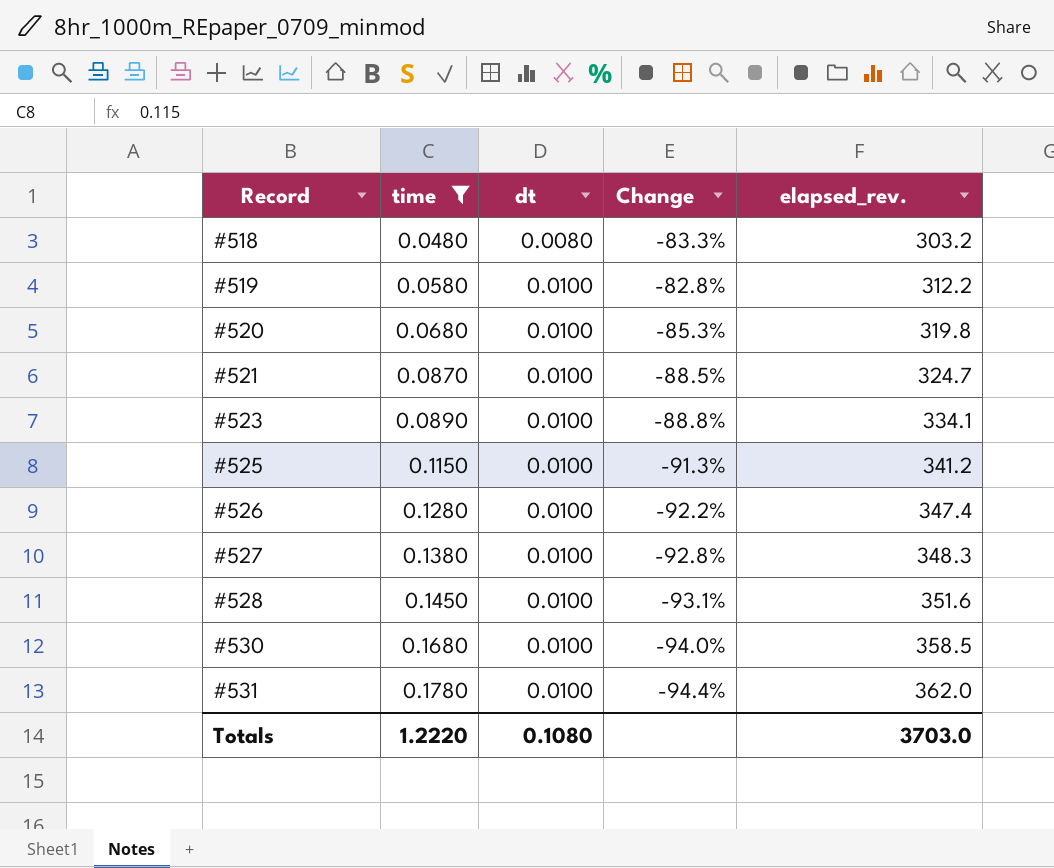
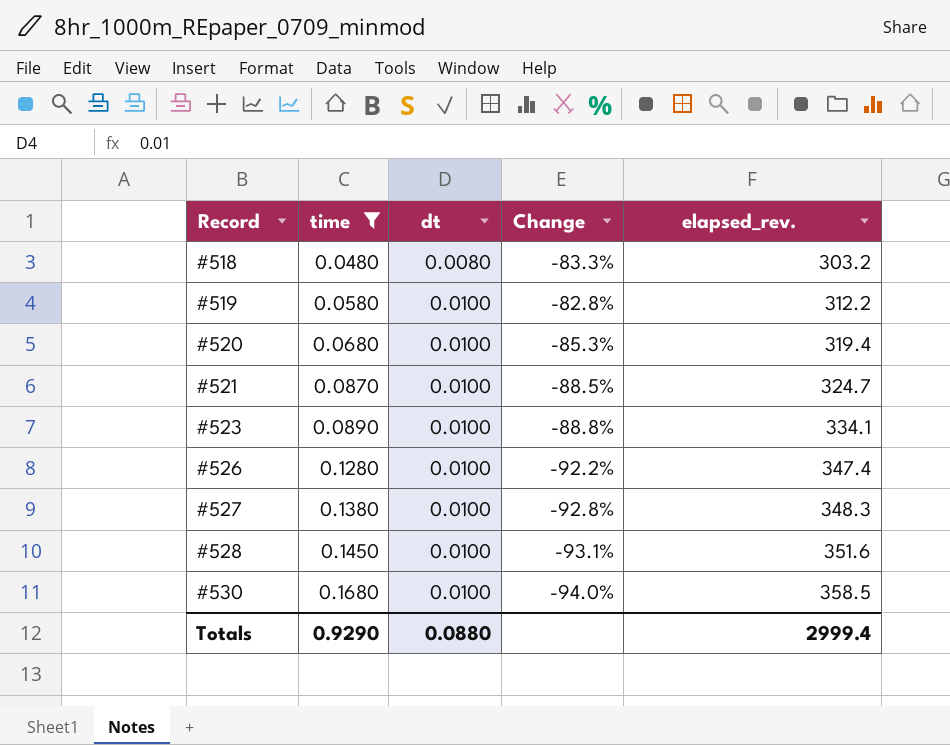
row #525: 0.1150 | 0.0100 | -91.3% | 341.2 -> none
row #531: 0.1780 | 0.0100 | -94.4% | 362.0 -> none
#520 | elapsed_rev.: 319.8 -> 319.4
Totals | time: 1.2220 -> 0.9290
Totals | dt: 0.1080 -> 0.0880
Totals | elapsed_rev.: 3703.0 -> 2999.4

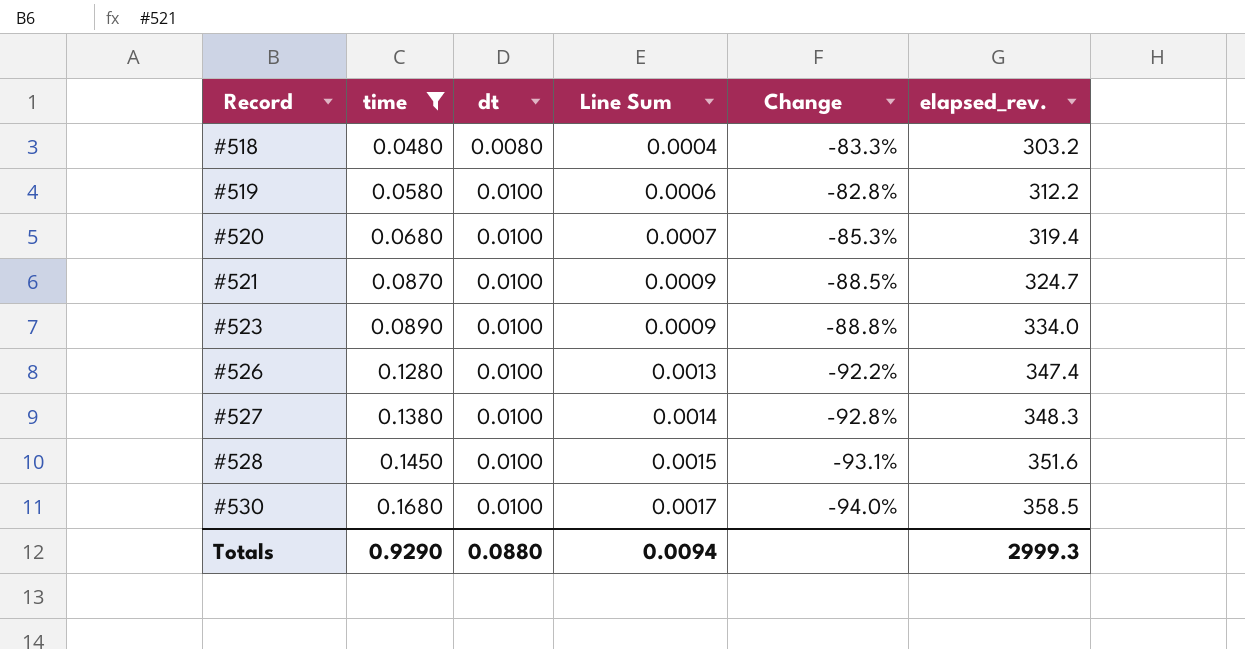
column Line Sum | formula: none -> [time] * [dt]
#523 | elapsed_rev.: 334.1 -> 334.0
Totals | elapsed_rev.: 2999.4 -> 2999.3

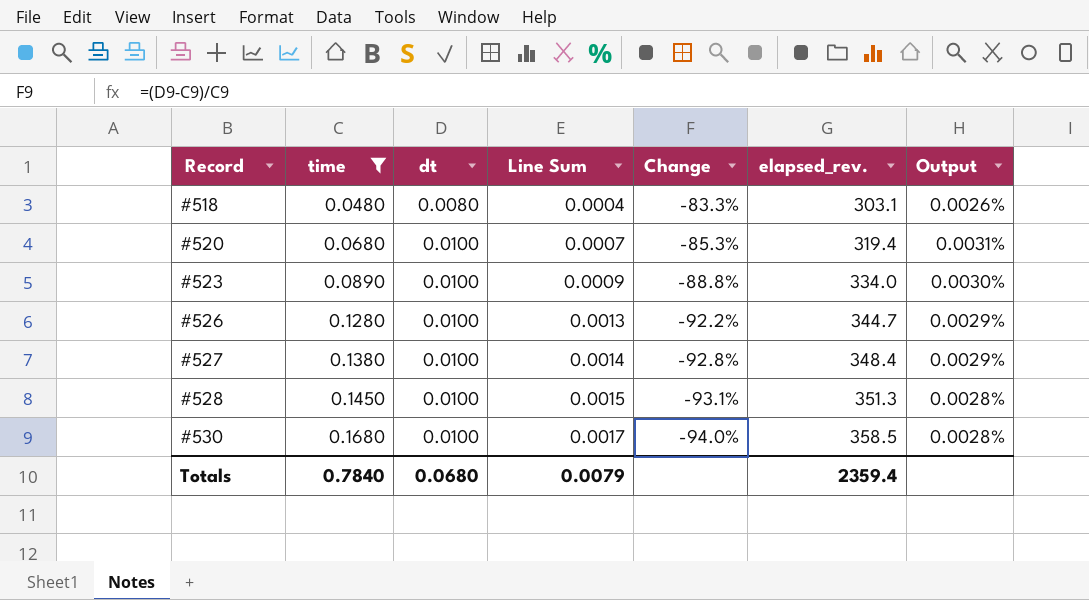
column Output | formula: none -> [dt] / [elapsed_rev.]
row #519: 0.0580 | 0.0100 | 0.0006 | -82.8% | 312.2 -> none
row #521: 0.0870 | 0.0100 | 0.0009 | -88.5% | 324.7 -> none
#518 | elapsed_rev.: 303.2 -> 303.1
#526 | elapsed_rev.: 347.4 -> 344.7
#527 | elapsed_rev.: 348.3 -> 348.4
#528 | elapsed_rev.: 351.6 -> 351.3
Totals | time: 0.9290 -> 0.7840
Totals | dt: 0.0880 -> 0.0680
Totals | Line Sum: 0.0094 -> 0.0079
Totals | elapsed_rev.: 2999.3 -> 2359.4

